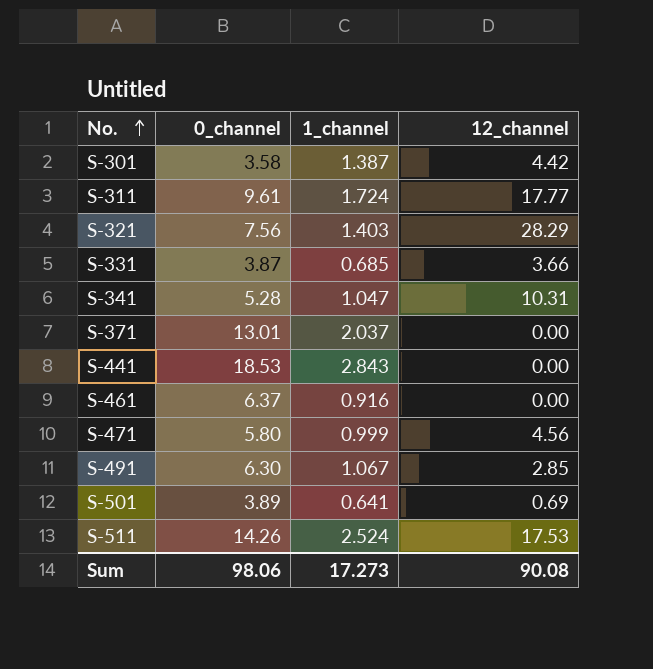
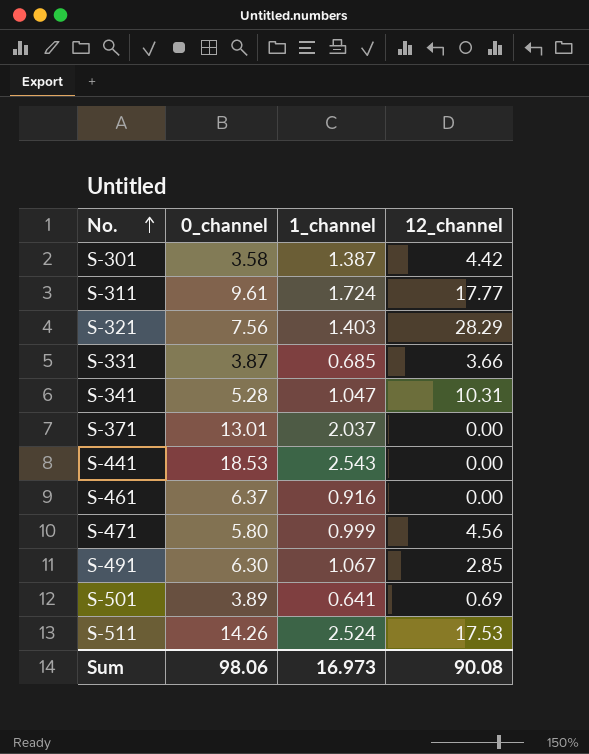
S-441 | 1_channel: 2.843 -> 2.543
Sum | 1_channel: 17.273 -> 16.973

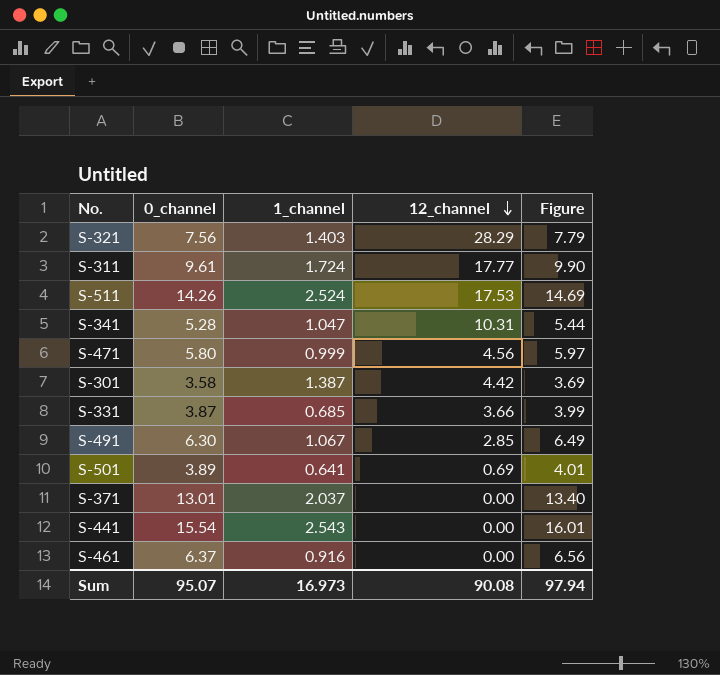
row order: No. ascending -> 12_channel descending
column Figure | formula: none -> [0_channel] * 1.03
S-441 | 0_channel: 18.53 -> 15.54
Sum | 0_channel: 98.06 -> 95.07

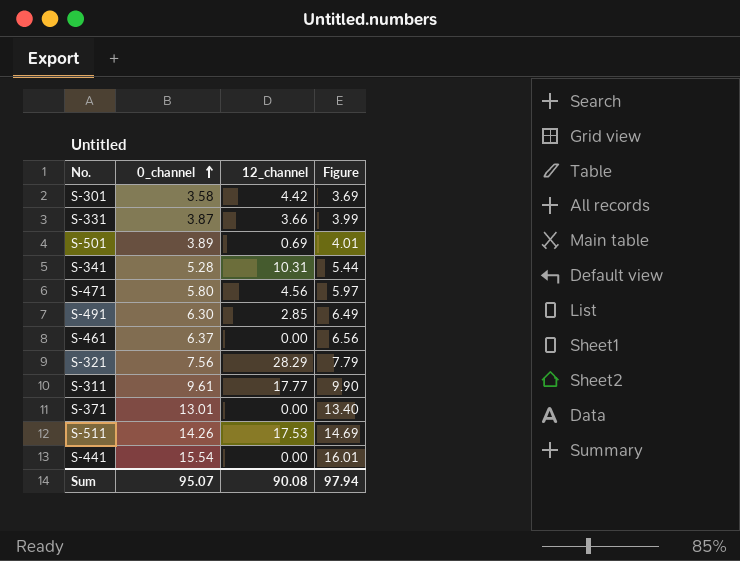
row order: 12_channel descending -> 0_channel ascending
column 1_channel | position: 3 -> none

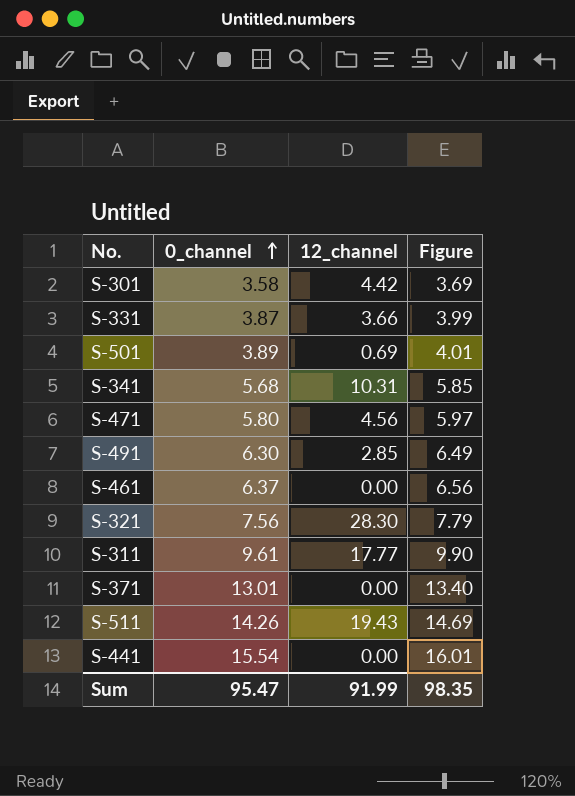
S-341 | 0_channel: 5.28 -> 5.68
S-341 | Figure: 5.44 -> 5.85
S-321 | 12_channel: 28.29 -> 28.30
S-511 | 12_channel: 17.53 -> 19.43
Sum | 0_channel: 95.07 -> 95.47
Sum | 12_channel: 90.08 -> 91.99
Sum | Figure: 97.94 -> 98.35

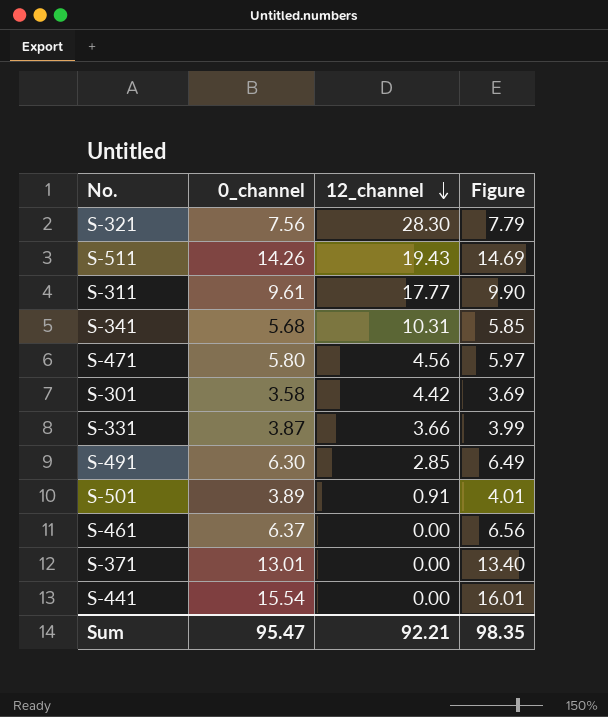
row order: 0_channel ascending -> 12_channel descending
S-501 | 12_channel: 0.69 -> 0.91
Sum | 12_channel: 91.99 -> 92.21

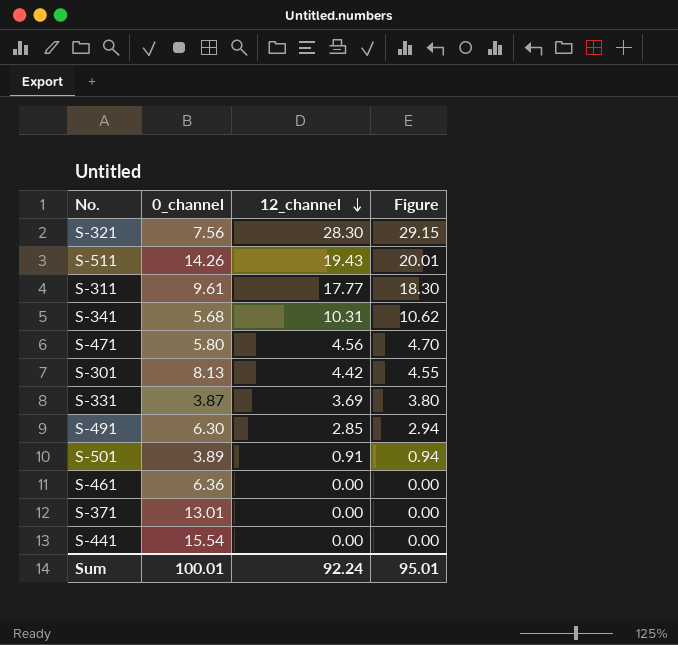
column Figure | formula: [0_channel] * 1.03 -> [12_channel] * 1.03
S-301 | 0_channel: 3.58 -> 8.13
S-331 | 12_channel: 3.66 -> 3.69
S-461 | 0_channel: 6.37 -> 6.36
Sum | 0_channel: 95.47 -> 100.01
Sum | 12_channel: 92.21 -> 92.24
Sum | Figure: 98.35 -> 95.01

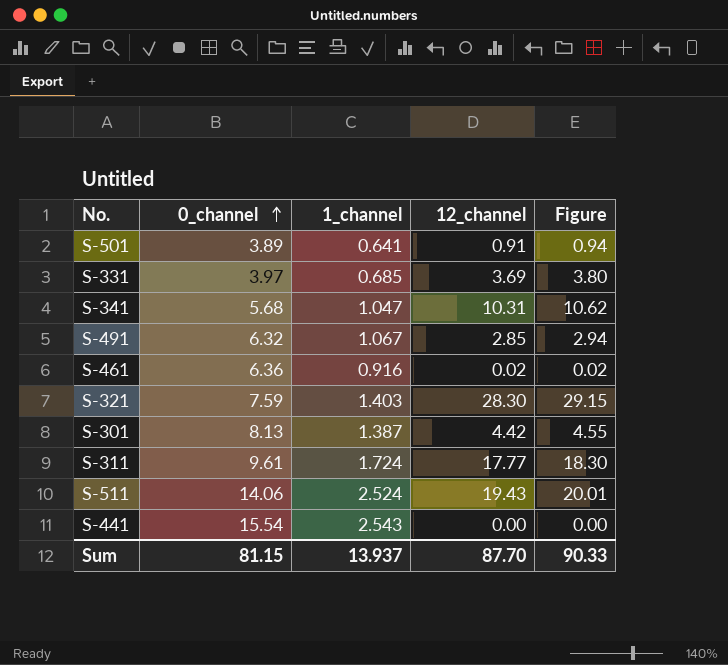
row order: 12_channel descending -> 0_channel ascending
column 1_channel | position: none -> 3
row S-471: 5.80 | 4.56 | 4.70 -> none
row S-371: 13.01 | 0.00 | 0.00 -> none
S-331 | 0_channel: 3.87 -> 3.97
S-491 | 0_channel: 6.30 -> 6.32
S-461 | 12_channel: 0.00 -> 0.02
S-461 | Figure: 0.00 -> 0.02
S-321 | 0_channel: 7.56 -> 7.59
S-511 | 0_channel: 14.26 -> 14.06
Sum | 0_channel: 100.01 -> 81.15
Sum | 12_channel: 92.24 -> 87.70
Sum | Figure: 95.01 -> 90.33

